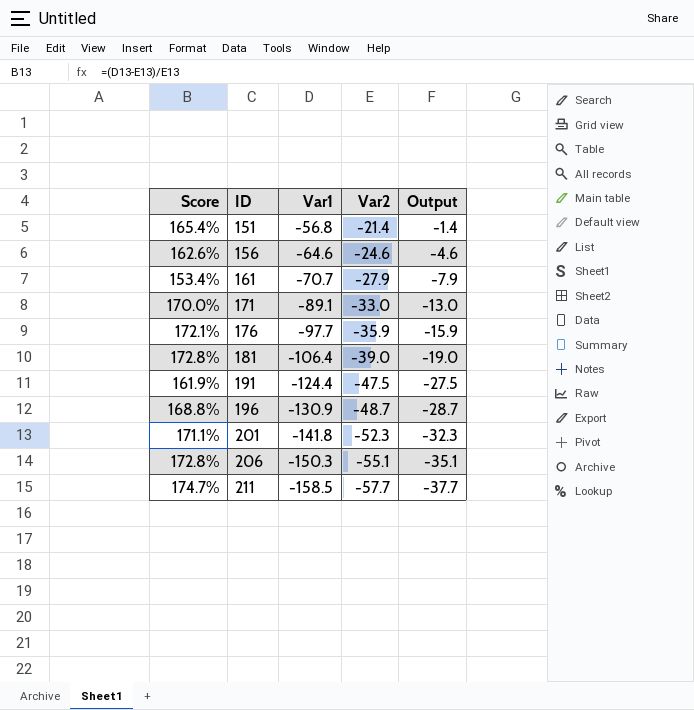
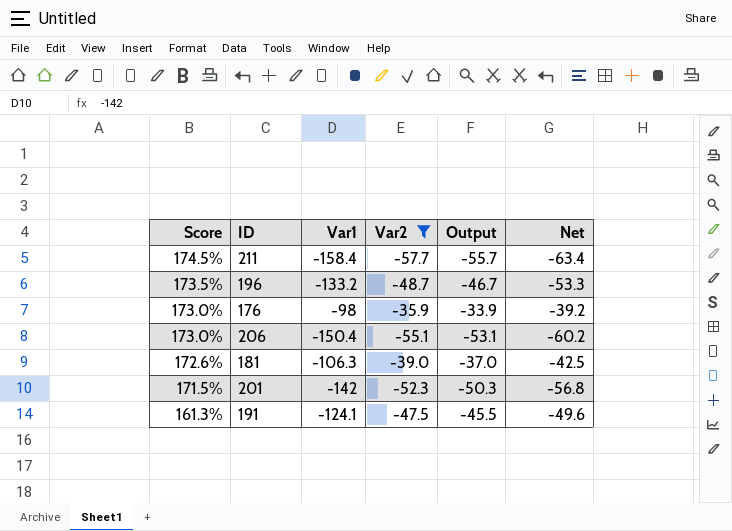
filter: none -> Var2 <= -35.9
row order: ID ascending -> Score descending
column Output | formula: [Var2] + 20 -> [Var2] + 2
column Net | formula: none -> [Var1] * 0.4
211 | Score: 174.7% -> 174.5%
211 | Var1: -158.5 -> -158.4
196 | Score: 168.8% -> 173.5%
196 | Var1: -130.9 -> -133.2
176 | Score: 172.1% -> 173.0%
176 | Var1: -97.7 -> -98
206 | Score: 172.8% -> 173.0%
206 | Var1: -150.3 -> -150.4
181 | Score: 172.8% -> 172.6%
181 | Var1: -106.4 -> -106.3
201 | Score: 171.1% -> 171.5%
201 | Var1: -141.8 -> -142
191 | Score: 161.9% -> 161.3%
191 | Var1: -124.4 -> -124.1

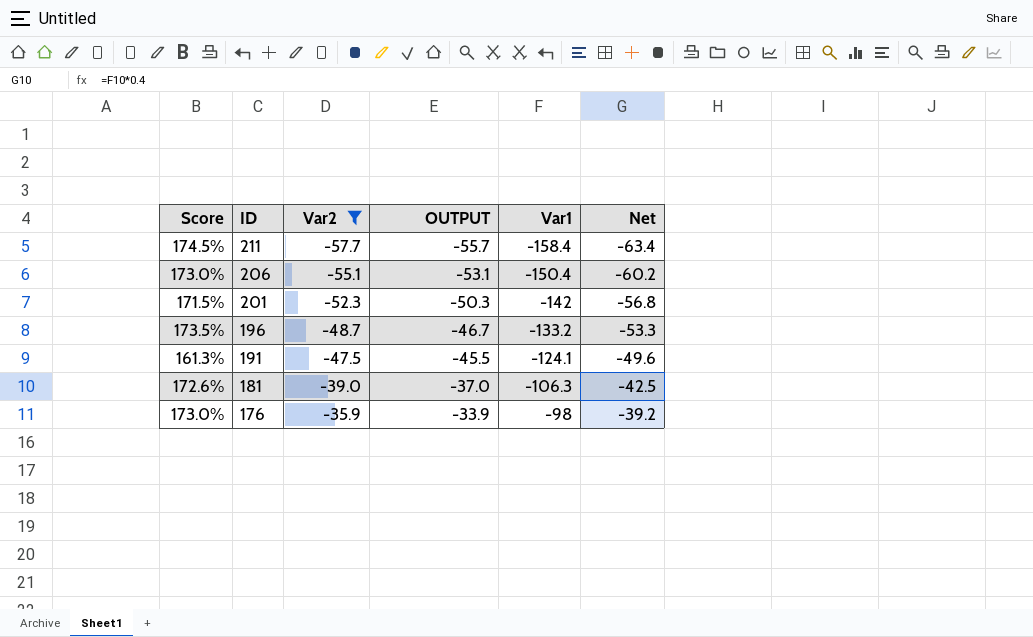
row order: Score descending -> ID descending
column name: Output -> OUTPUT
column Var1 | position: 3 -> 5

